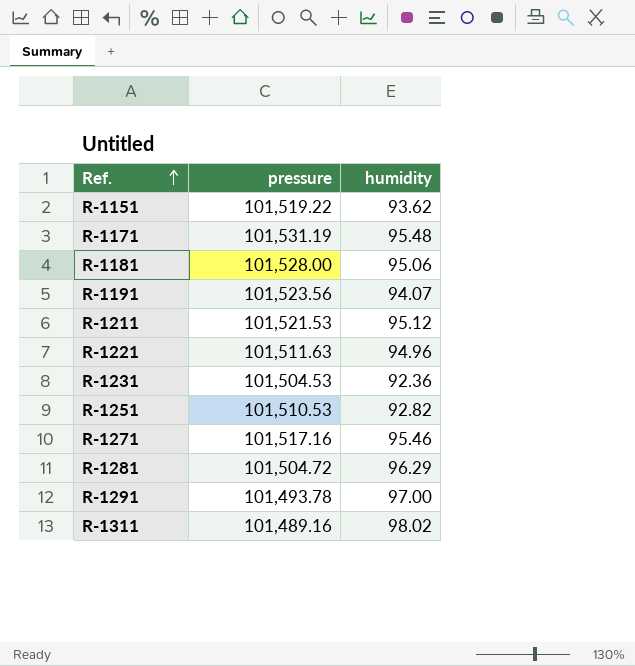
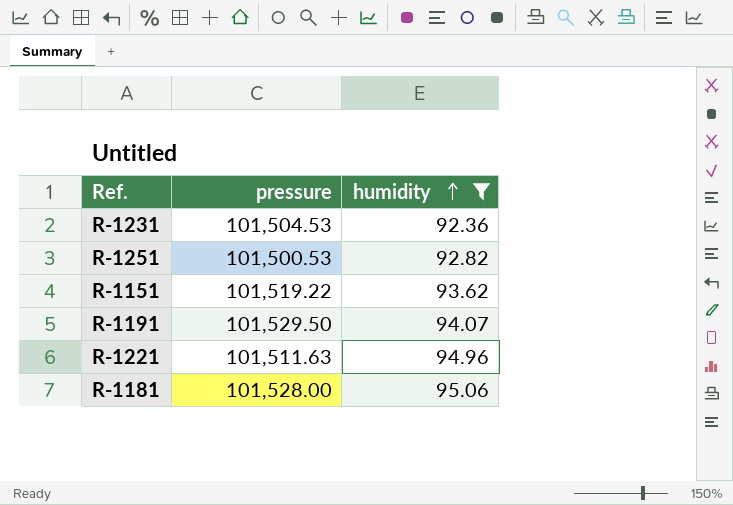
filter: none -> humidity <= 95.06
row order: Ref. ascending -> humidity ascending
R-1251 | pressure: 101,510.53 -> 101,500.53
R-1191 | pressure: 101,523.56 -> 101,529.50

